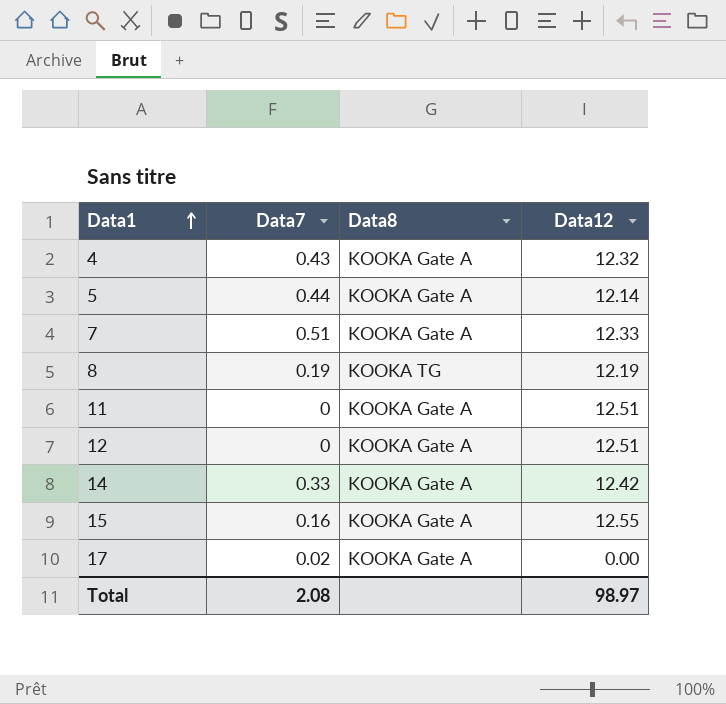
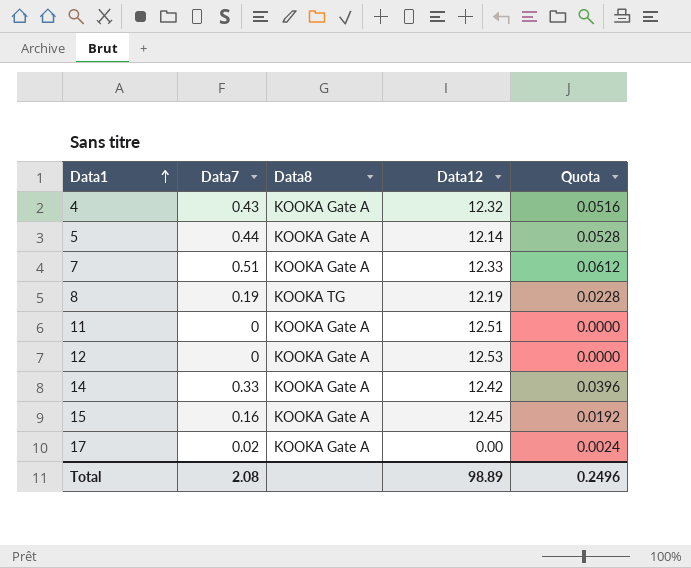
column Quota | formula: none -> [Data7] * 0.12
12 | Data12: 12.51 -> 12.53
15 | Data12: 12.55 -> 12.45
Total | Data12: 98.97 -> 98.89

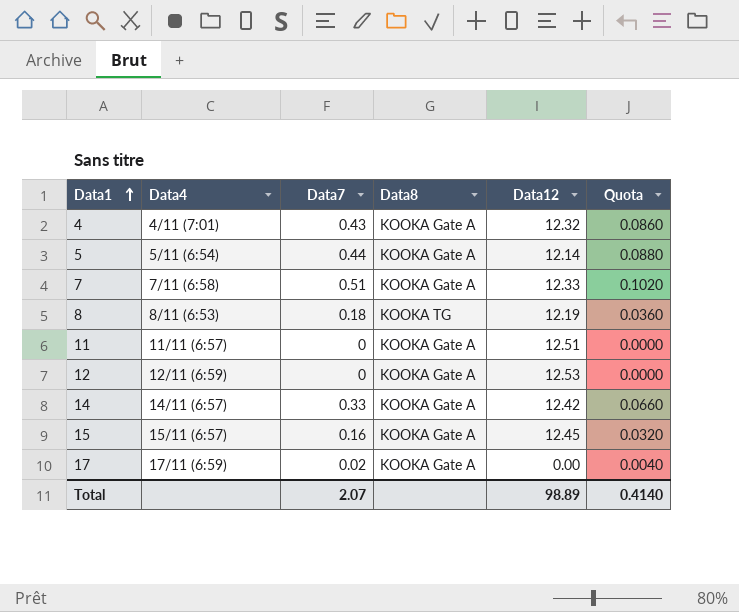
column Data4 | position: none -> 2
column Quota | formula: [Data7] * 0.12 -> [Data7] * 0.2
8 | Data7: 0.19 -> 0.18
Total | Data7: 2.08 -> 2.07
Total | Quota: 0.2496 -> 0.4140

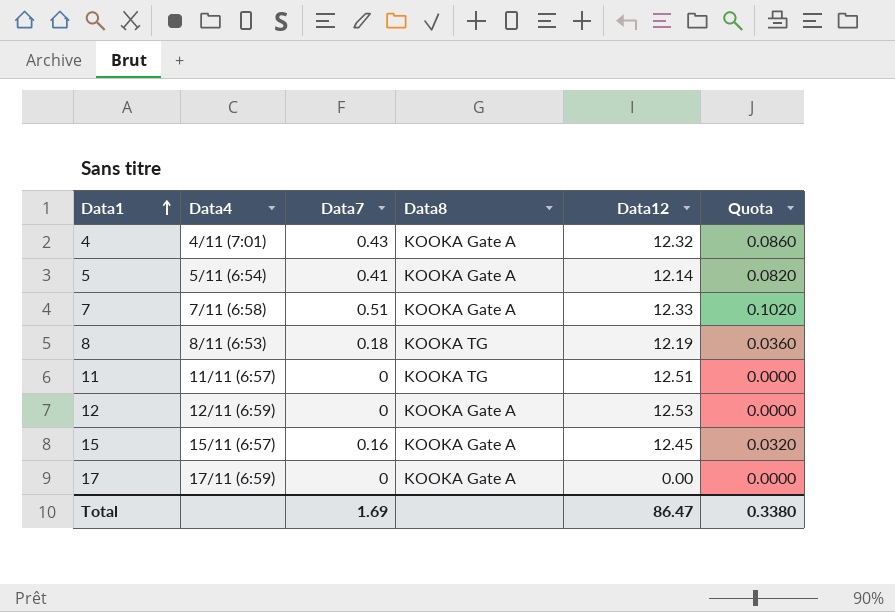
row 14: 14/11 (6:57) | 0.33 | KOOKA Gate A | 12.42 | 0.0660 -> none
5 | Data7: 0.44 -> 0.41
5 | Quota: 0.0880 -> 0.0820
11 | Data8: KOOKA Gate A -> KOOKA TG
17 | Data7: 0.02 -> 0
17 | Quota: 0.0040 -> 0.0000
Total | Data7: 2.07 -> 1.69
Total | Data12: 98.89 -> 86.47
Total | Quota: 0.4140 -> 0.3380

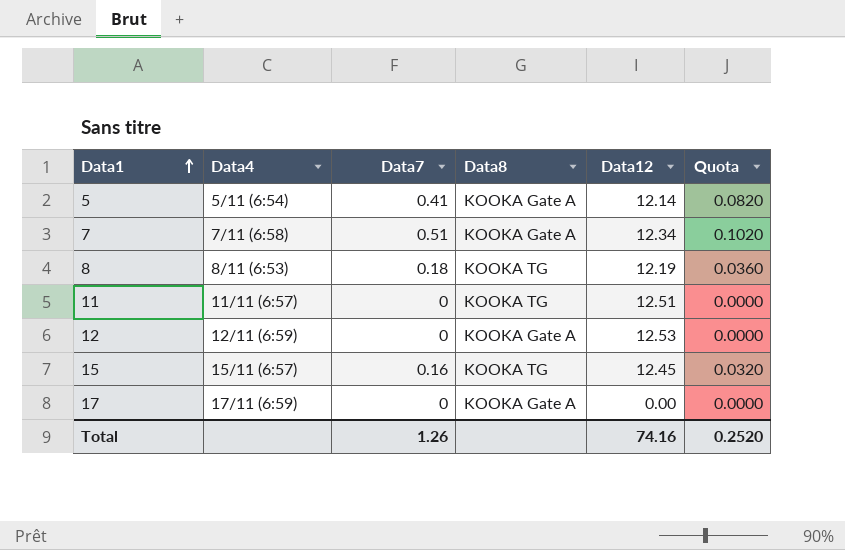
row 4: 4/11 (7:01) | 0.43 | KOOKA Gate A | 12.32 | 0.0860 -> none
7 | Data12: 12.33 -> 12.34
15 | Data8: KOOKA Gate A -> KOOKA TG
Total | Data7: 1.69 -> 1.26
Total | Data12: 86.47 -> 74.16
Total | Quota: 0.3380 -> 0.2520

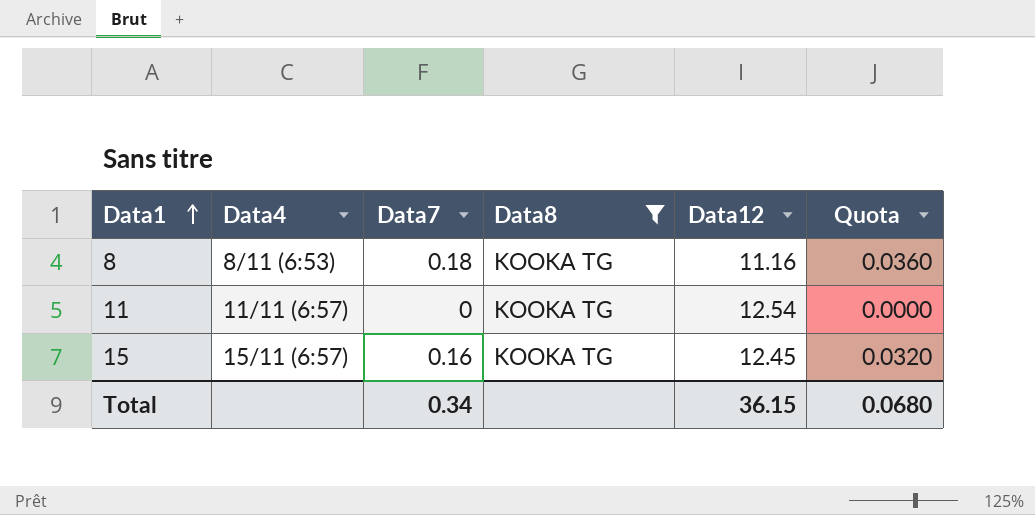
filter: none -> Data8 = KOOKA TG
8 | Data12: 12.19 -> 11.16
11 | Data12: 12.51 -> 12.54
Total | Data7: 1.26 -> 0.34
Total | Data12: 74.16 -> 36.15
Total | Quota: 0.2520 -> 0.0680

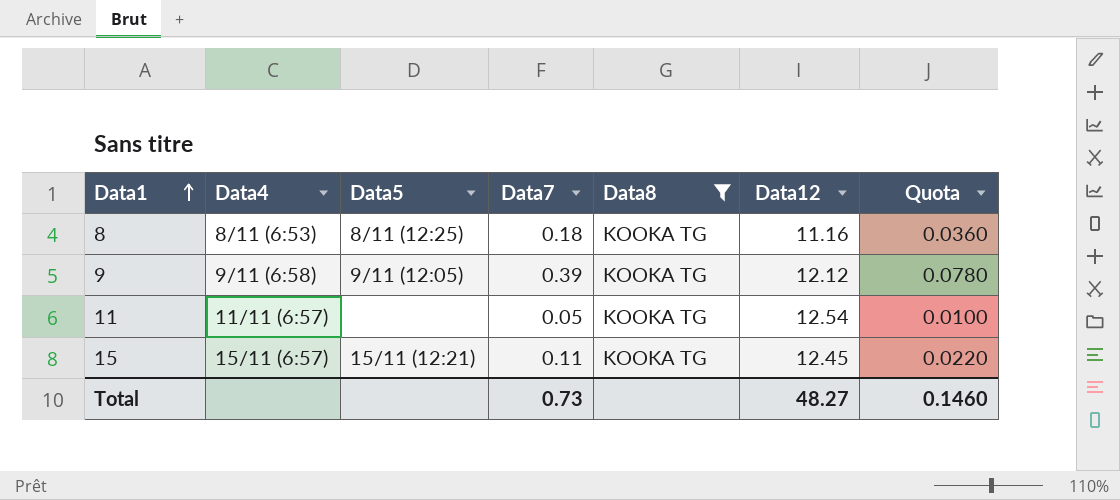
column Data5 | position: none -> 3
row 9: none -> 9/11 (6:58) | 9/11 (12:05) | 0.39 | KOOKA TG | 12.12 | 0.0780
11 | Data7: 0 -> 0.05
11 | Quota: 0.0000 -> 0.0100
15 | Data7: 0.16 -> 0.11
15 | Quota: 0.0320 -> 0.0220
Total | Data7: 0.34 -> 0.73
Total | Data12: 36.15 -> 48.27
Total | Quota: 0.0680 -> 0.1460

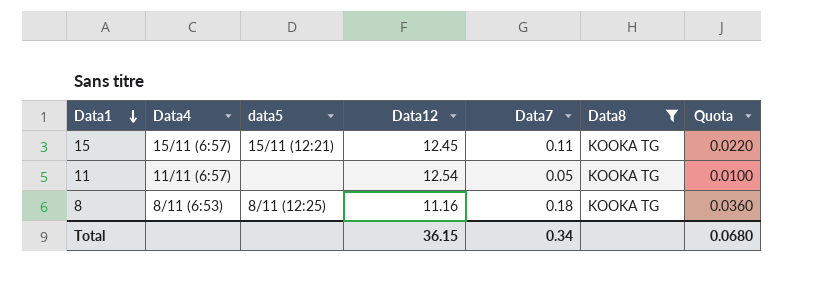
row order: Data1 ascending -> Data1 descending
column name: Data5 -> data5
column Data12 | position: 6 -> 4
row 9: 9/11 (6:58) | 9/11 (12:05) | 0.39 | KOOKA TG | 12.12 | 0.0780 -> none
Total | Data12: 48.27 -> 36.15
Total | Data7: 0.73 -> 0.34
Total | Quota: 0.1460 -> 0.0680

